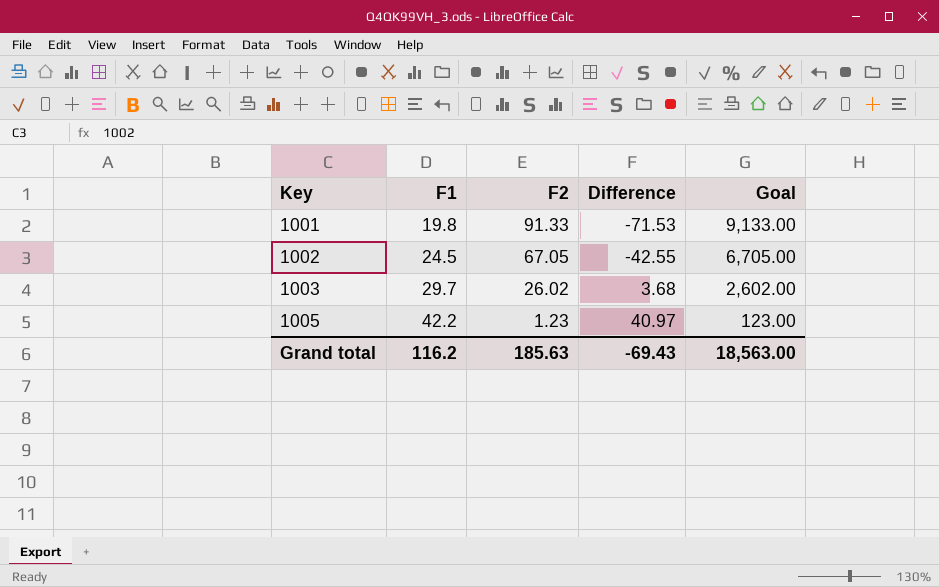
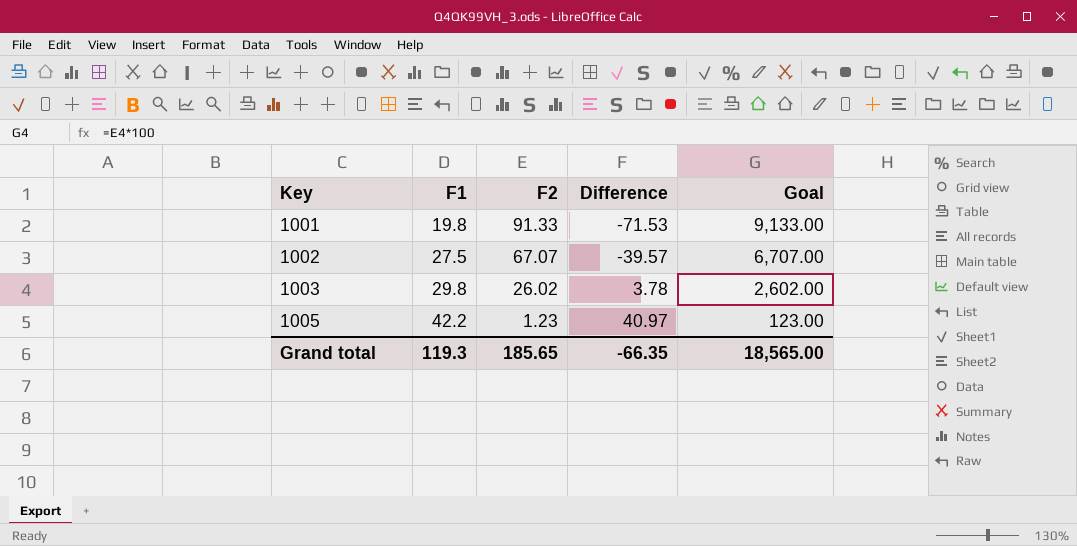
1002 | F1: 24.5 -> 27.5
1002 | F2: 67.05 -> 67.07
1002 | Difference: -42.55 -> -39.57
1002 | Goal: 6,705.00 -> 6,707.00
1003 | F1: 29.7 -> 29.8
1003 | Difference: 3.68 -> 3.78
Grand total | F1: 116.2 -> 119.3
Grand total | F2: 185.63 -> 185.65
Grand total | Difference: -69.43 -> -66.35
Grand total | Goal: 18,563.00 -> 18,565.00

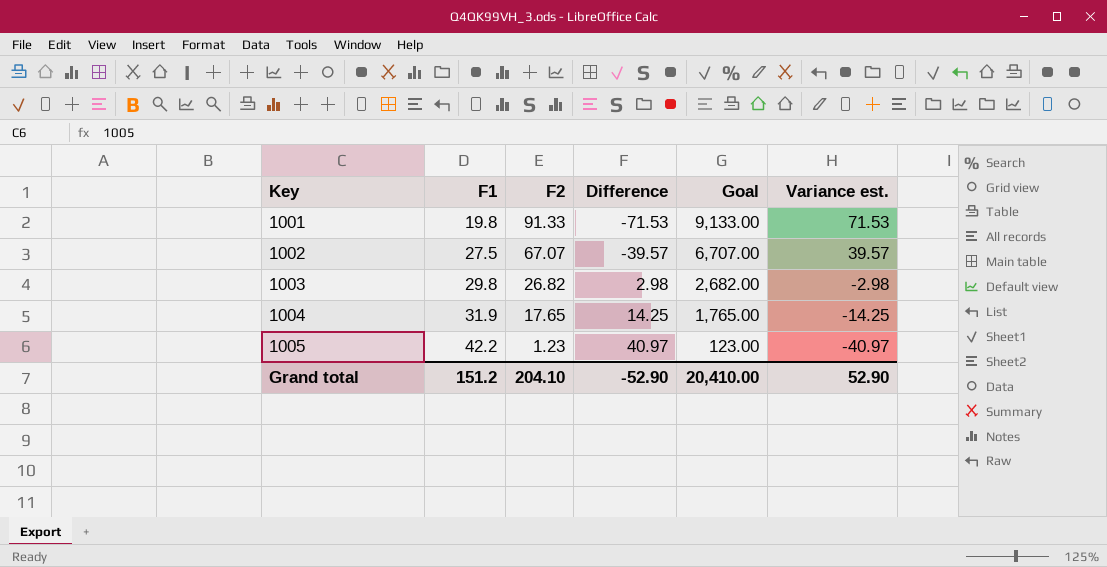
column Variance est. | formula: none -> [F2] - [F1]
1003 | F2: 26.02 -> 26.82
1003 | Difference: 3.78 -> 2.98
1003 | Goal: 2,602.00 -> 2,682.00
row 1004: none -> 31.9 | 17.65 | 14.25 | 1,765.00 | -14.25
Grand total | F1: 119.3 -> 151.2
Grand total | F2: 185.65 -> 204.10
Grand total | Difference: -66.35 -> -52.90
Grand total | Goal: 18,565.00 -> 20,410.00

